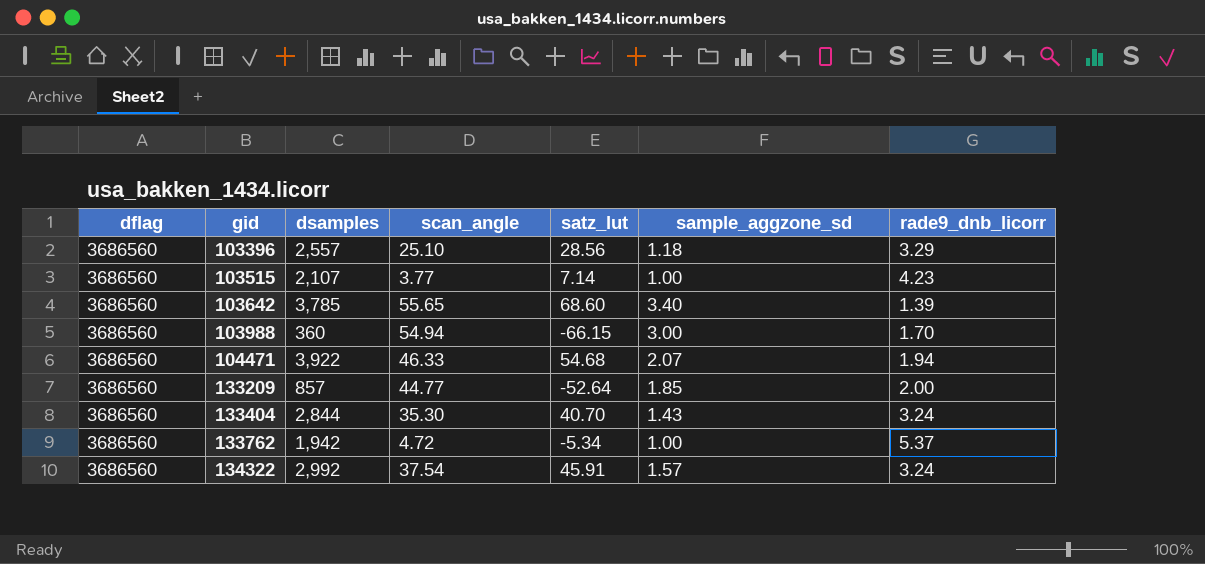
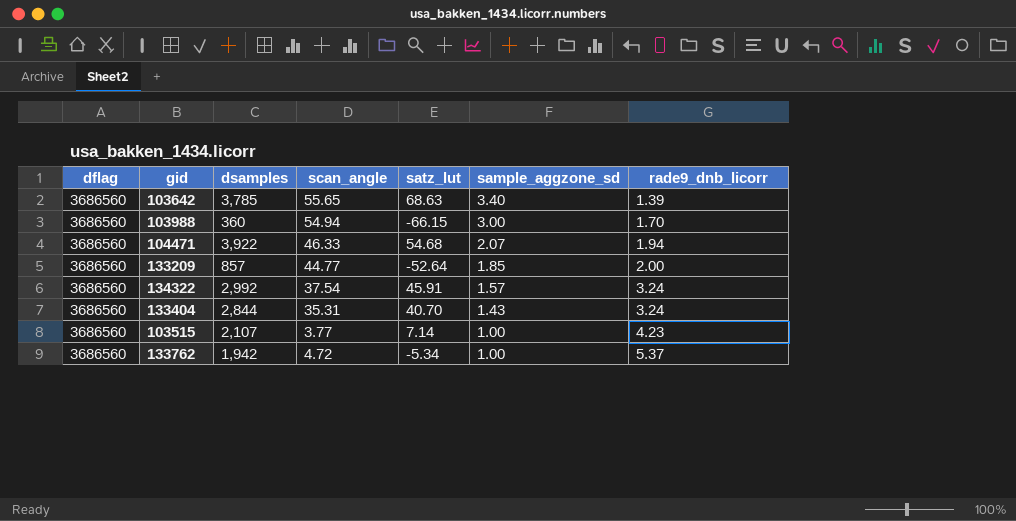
row order: gid ascending -> sample_aggzone_sd descending
row 103396: 3686560 | 2,557 | 25.10 | 28.56 | 1.18 | 3.29 -> none
103642 | satz_lut: 68.60 -> 68.63
133404 | scan_angle: 35.30 -> 35.31

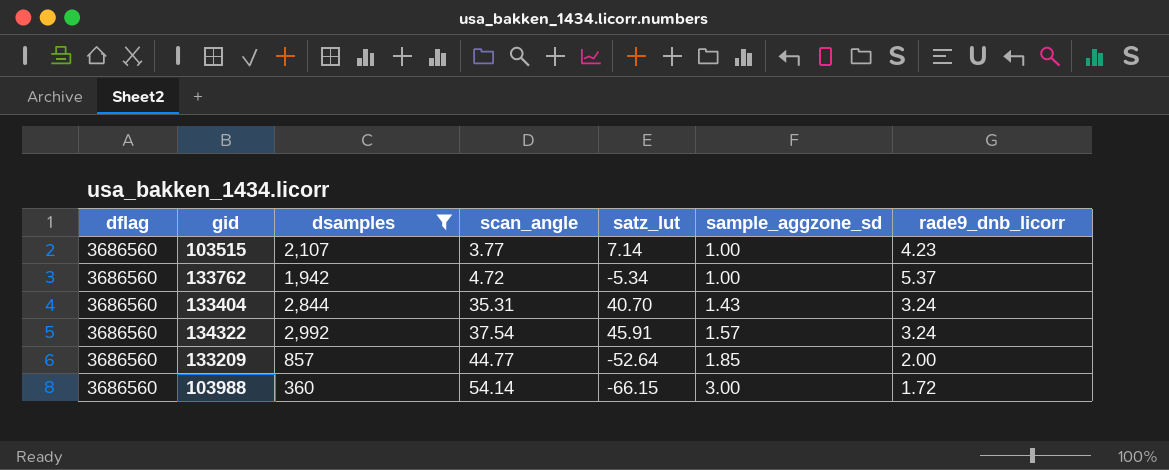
filter: none -> dsamples <= 2,992
row order: sample_aggzone_sd descending -> scan_angle ascending
103988 | scan_angle: 54.94 -> 54.14
103988 | rade9_dnb_licorr: 1.70 -> 1.72

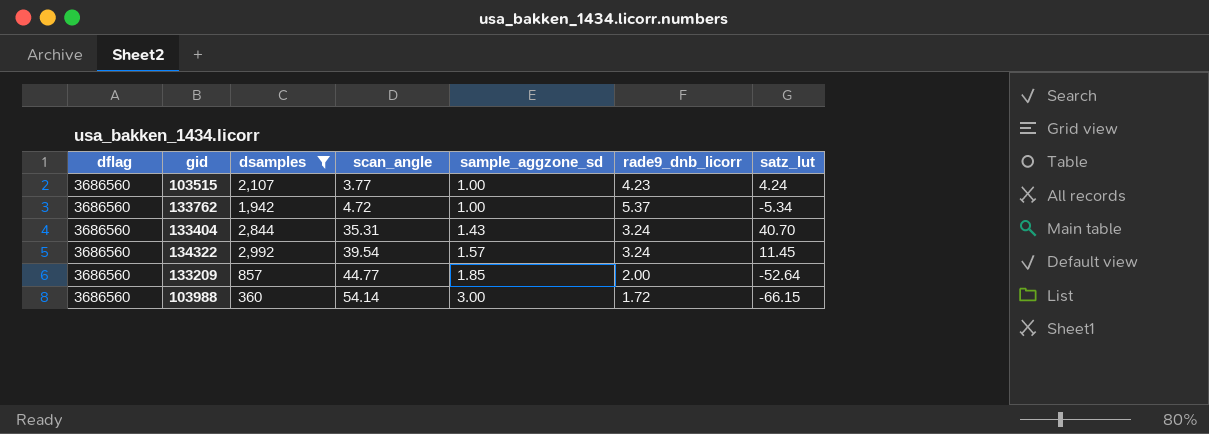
column satz_lut | position: 5 -> 7
103515 | satz_lut: 7.14 -> 4.24
134322 | scan_angle: 37.54 -> 39.54
134322 | satz_lut: 45.91 -> 11.45

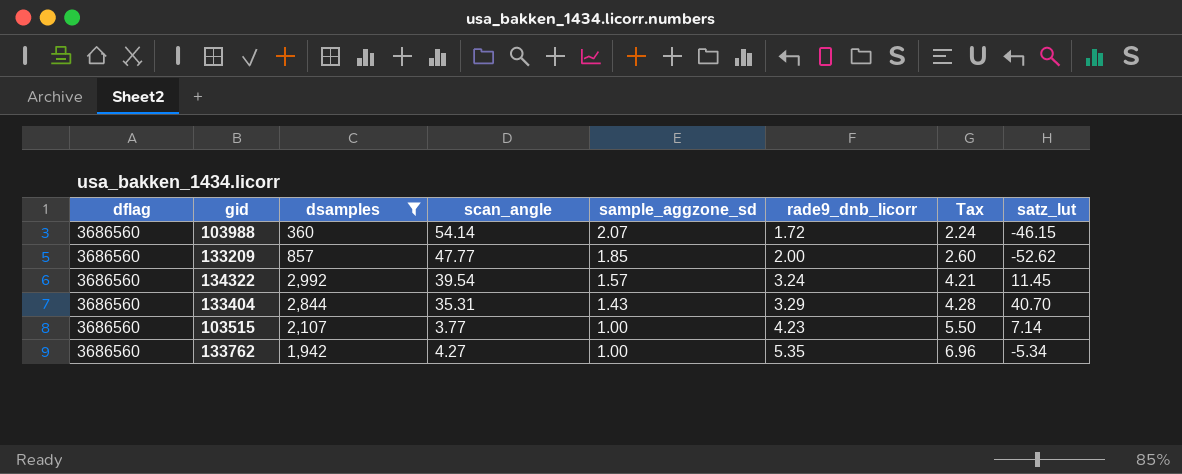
row order: scan_angle ascending -> sample_aggzone_sd descending
column Tax | formula: none -> [rade9_dnb_licorr] * 1.3
103988 | sample_aggzone_sd: 3.00 -> 2.07
103988 | satz_lut: -66.15 -> -46.15
133209 | scan_angle: 44.77 -> 47.77
133209 | satz_lut: -52.64 -> -52.62
133404 | rade9_dnb_licorr: 3.24 -> 3.29
103515 | satz_lut: 4.24 -> 7.14
133762 | scan_angle: 4.72 -> 4.27
133762 | rade9_dnb_licorr: 5.37 -> 5.35

